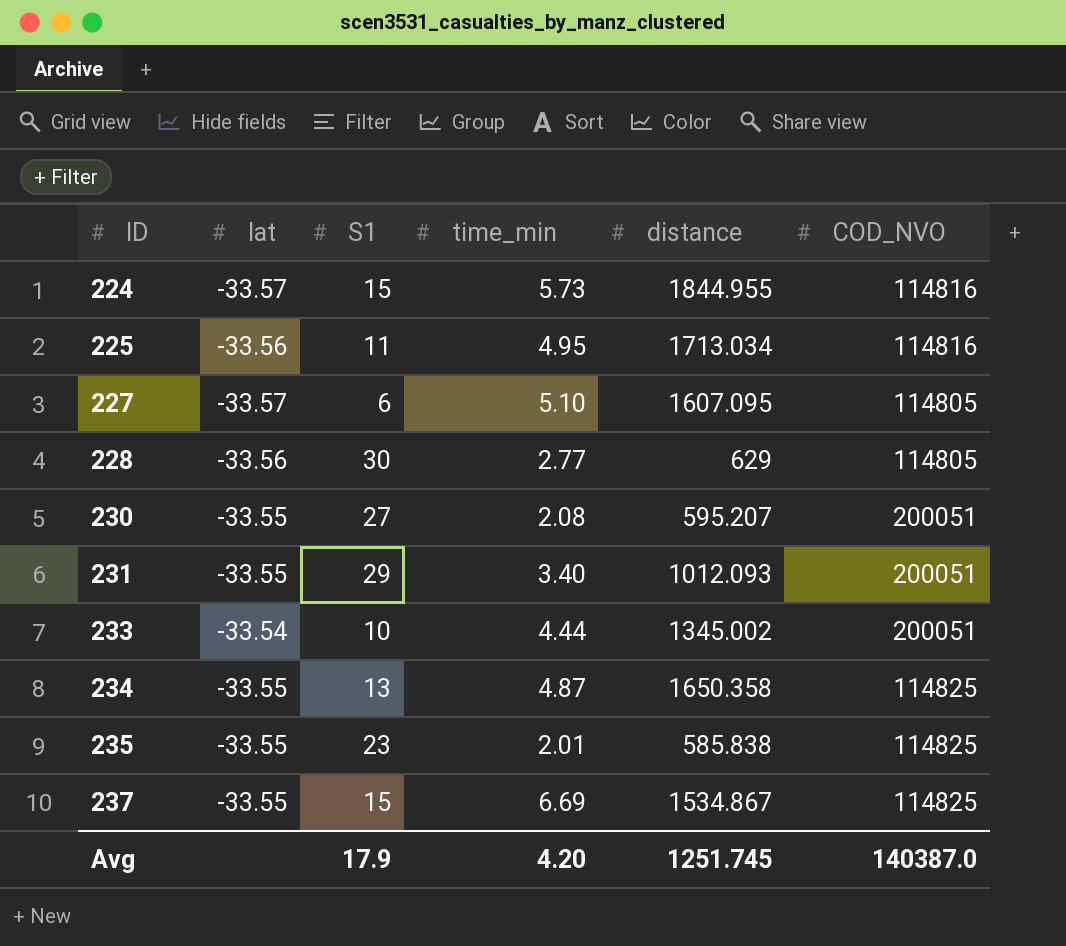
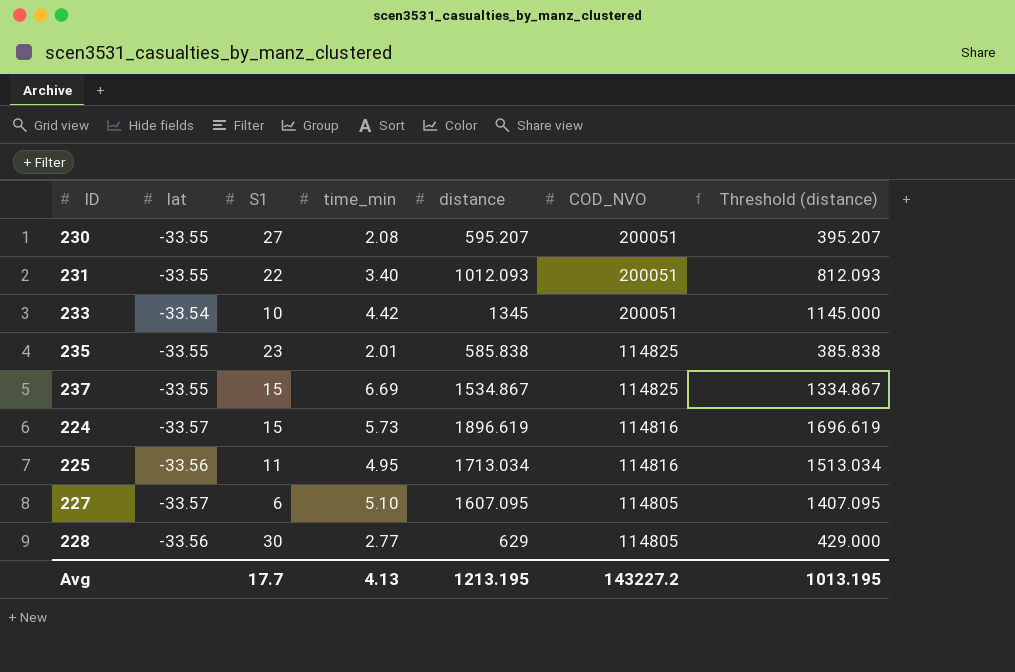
row order: ID ascending -> COD_NVO descending
column Threshold (distance) | formula: none -> [distance] - 200
row 234: -33.55 | 13 | 4.87 | 1650.358 | 114825 -> none
231 | S1: 29 -> 22
233 | time_min: 4.44 -> 4.42
233 | distance: 1345.002 -> 1345
224 | distance: 1844.955 -> 1896.619
Avg | S1: 17.9 -> 17.7
Avg | time_min: 4.20 -> 4.13
Avg | distance: 1251.745 -> 1213.195
Avg | COD_NVO: 140387.0 -> 143227.2

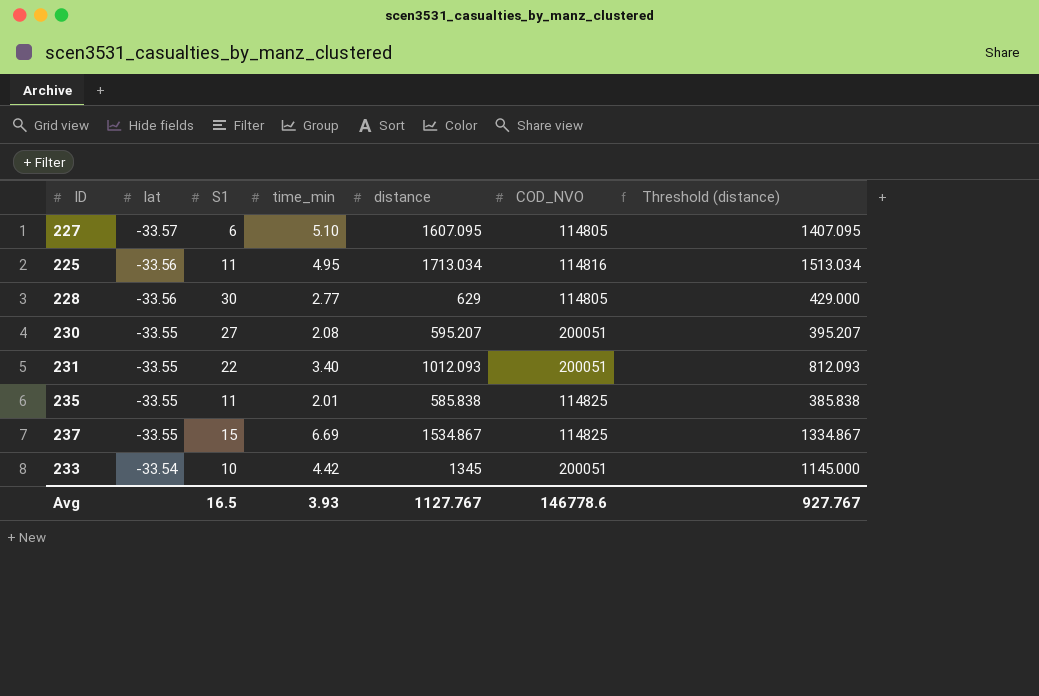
row order: COD_NVO descending -> lat ascending
row 224: -33.57 | 15 | 5.73 | 1896.619 | 114816 | 1696.619 -> none
235 | S1: 23 -> 11
Avg | S1: 17.7 -> 16.5
Avg | time_min: 4.13 -> 3.93
Avg | distance: 1213.195 -> 1127.767
Avg | COD_NVO: 143227.2 -> 146778.6
Avg | Threshold (distance): 1013.195 -> 927.767

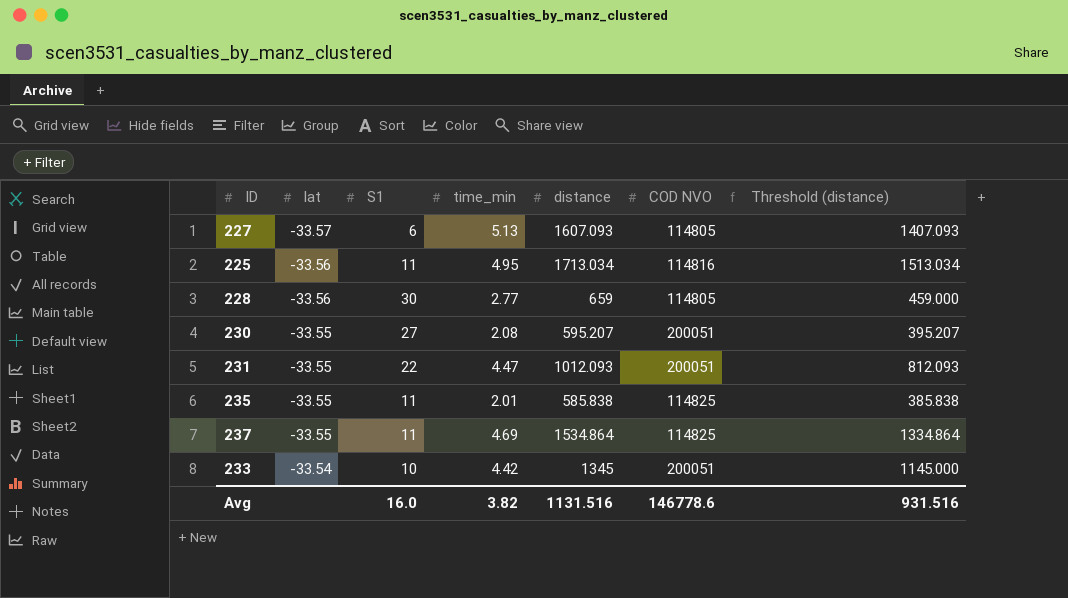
column name: COD_NVO -> COD NVO
227 | time_min: 5.10 -> 5.13
227 | distance: 1607.095 -> 1607.093
227 | Threshold (distance): 1407.095 -> 1407.093
228 | distance: 629 -> 659
228 | Threshold (distance): 429.000 -> 459.000
231 | time_min: 3.40 -> 4.47
237 | S1: 15 -> 11
237 | time_min: 6.69 -> 4.69
237 | distance: 1534.867 -> 1534.864
237 | Threshold (distance): 1334.867 -> 1334.864
Avg | S1: 16.5 -> 16.0
Avg | time_min: 3.93 -> 3.82
Avg | distance: 1127.767 -> 1131.516
Avg | Threshold (distance): 927.767 -> 931.516

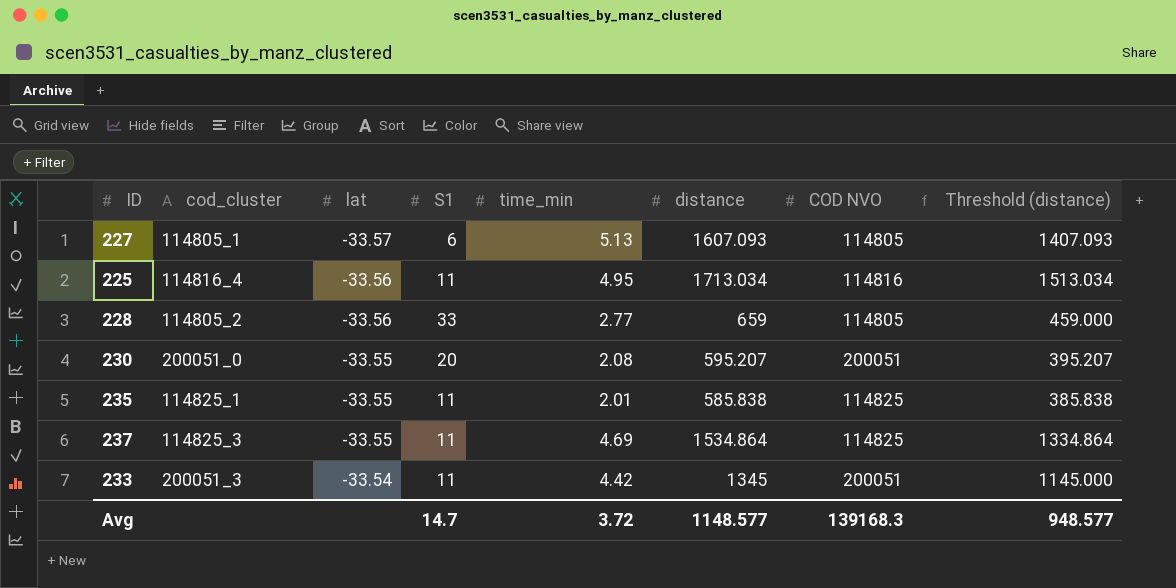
column cod_cluster | position: none -> 2
row 231: -33.55 | 22 | 4.47 | 1012.093 | 200051 | 812.093 -> none
228 | S1: 30 -> 33
230 | S1: 27 -> 20
233 | S1: 10 -> 11
Avg | S1: 16.0 -> 14.7
Avg | time_min: 3.82 -> 3.72
Avg | distance: 1131.516 -> 1148.577
Avg | COD NVO: 146778.6 -> 139168.3
Avg | Threshold (distance): 931.516 -> 948.577

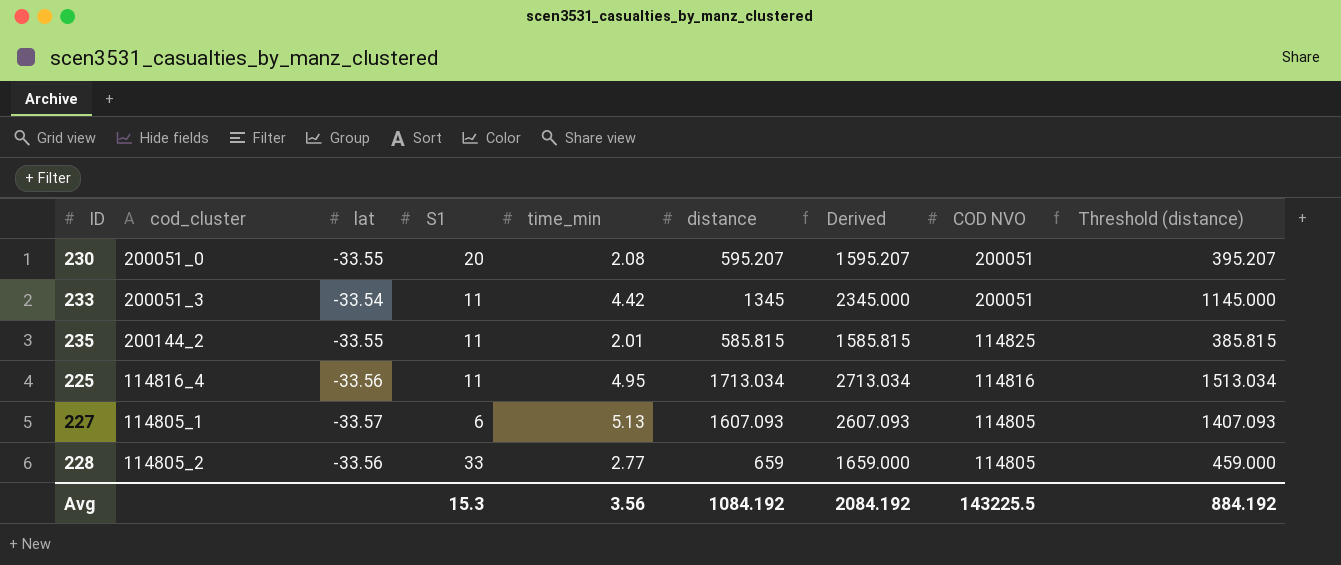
row order: lat ascending -> COD NVO descending
column Derived | formula: none -> [distance] + 1000
row 237: 114825_3 | -33.55 | 11 | 4.69 | 1534.864 | 114825 | 1334.864 -> none
235 | cod_cluster: 114825_1 -> 200144_2
235 | distance: 585.838 -> 585.815
235 | Threshold (distance): 385.838 -> 385.815
Avg | S1: 14.7 -> 15.3
Avg | time_min: 3.72 -> 3.56
Avg | distance: 1148.577 -> 1084.192
Avg | COD NVO: 139168.3 -> 143225.5
Avg | Threshold (distance): 948.577 -> 884.192

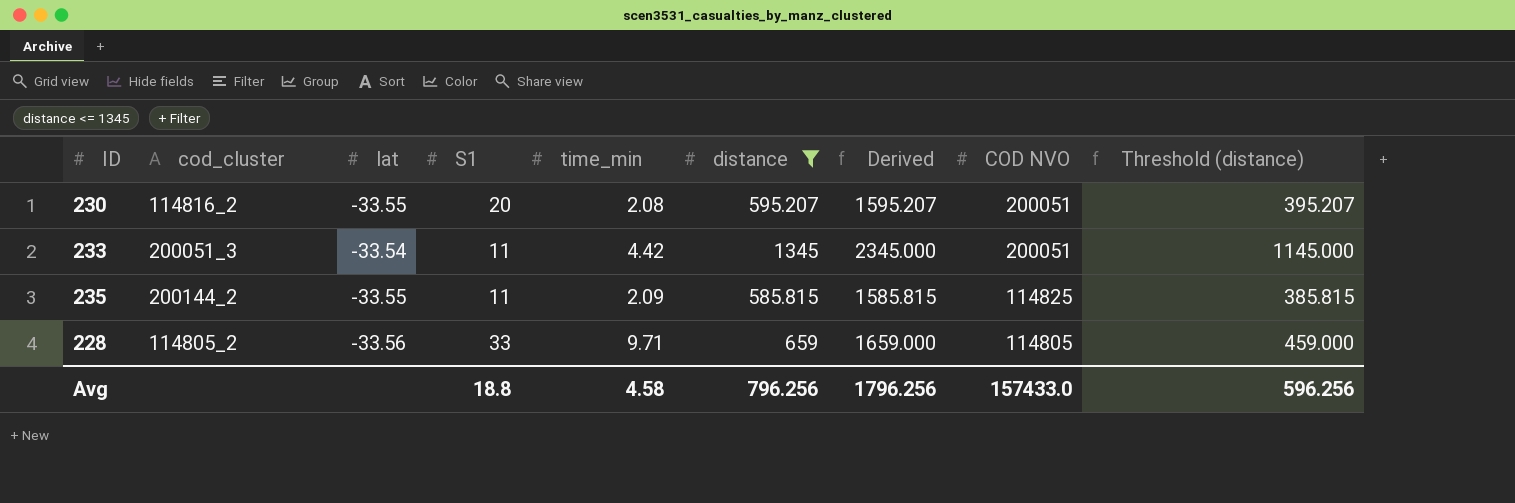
filter: none -> distance <= 1345
230 | cod_cluster: 200051_0 -> 114816_2
235 | time_min: 2.01 -> 2.09
228 | time_min: 2.77 -> 9.71
Avg | S1: 15.3 -> 18.8
Avg | time_min: 3.56 -> 4.58
Avg | distance: 1084.192 -> 796.256
Avg | Derived: 2084.192 -> 1796.256
Avg | COD NVO: 143225.5 -> 157433.0
Avg | Threshold (distance): 884.192 -> 596.256

